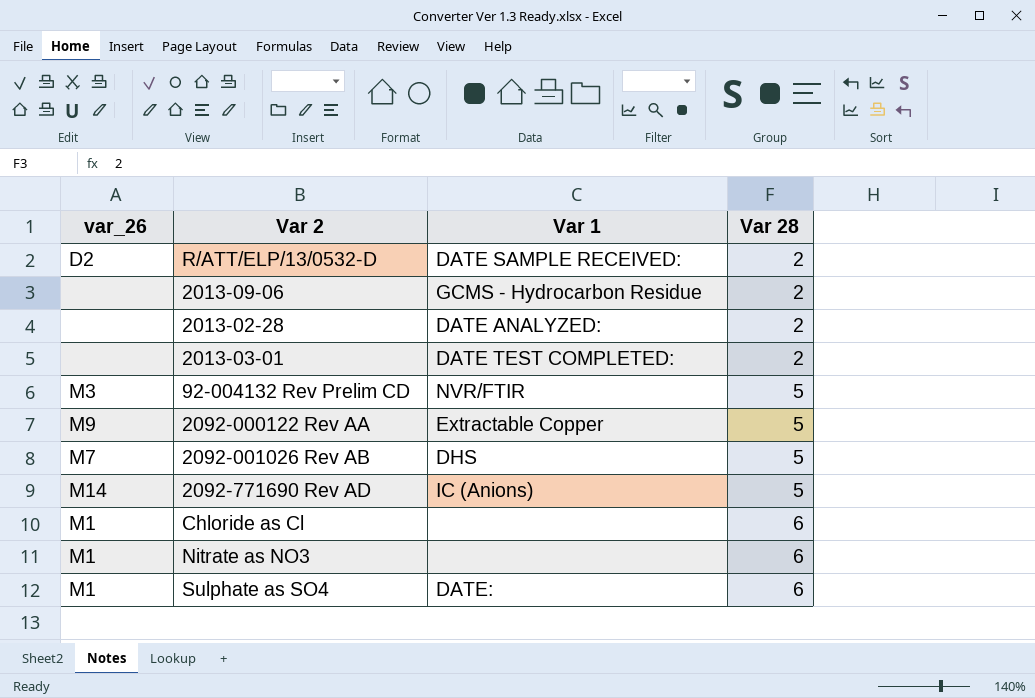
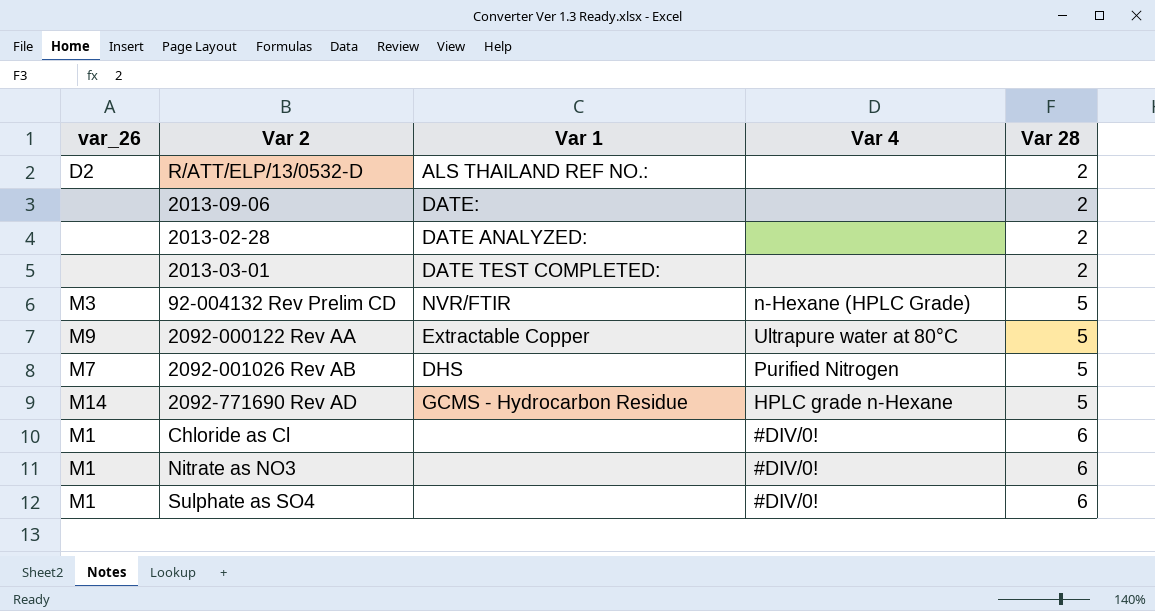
column Var 4 | position: none -> 4
R/ATT/ELP/13/0532-D | Var 1: DATE SAMPLE RECEIVED: -> ALS THAILAND REF NO.:
2013-09-06 | Var 1: GCMS - Hydrocarbon Residue -> DATE:
2092-771690 Rev AD | Var 1: IC (Anions) -> GCMS - Hydrocarbon Residue
Sulphate as SO4 | Var 1: DATE: -> none

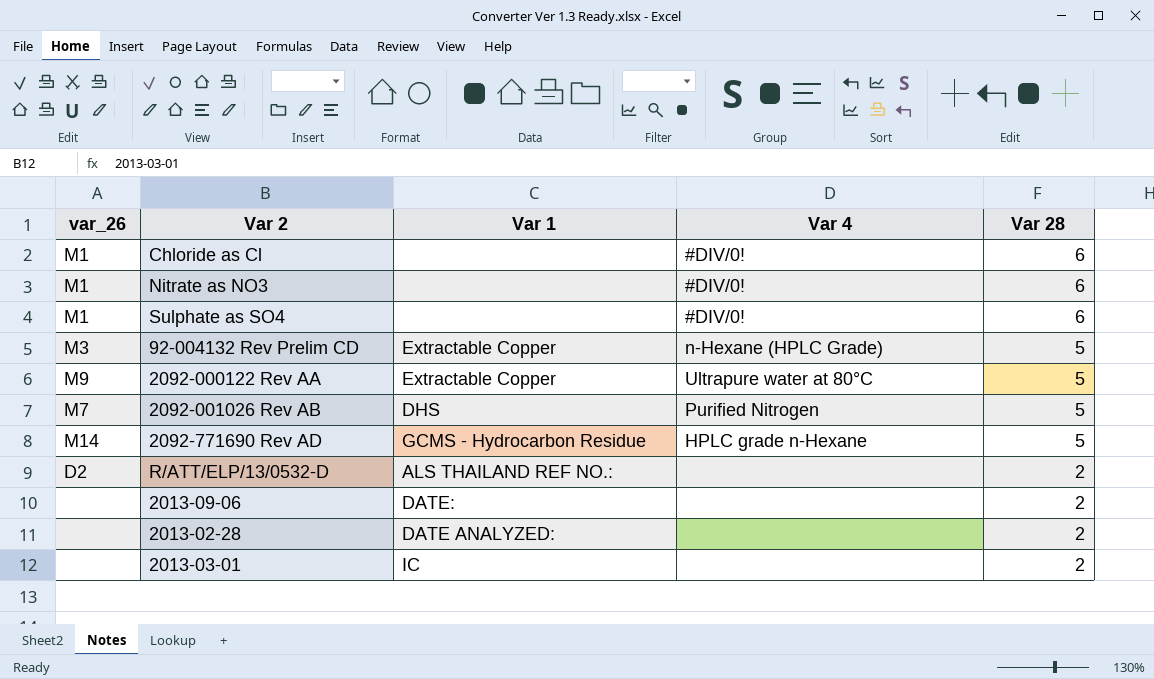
row order: Var 28 ascending -> Var 28 descending
92-004132 Rev Prelim CD | Var 1: NVR/FTIR -> Extractable Copper
2013-03-01 | Var 1: DATE TEST COMPLETED: -> IC

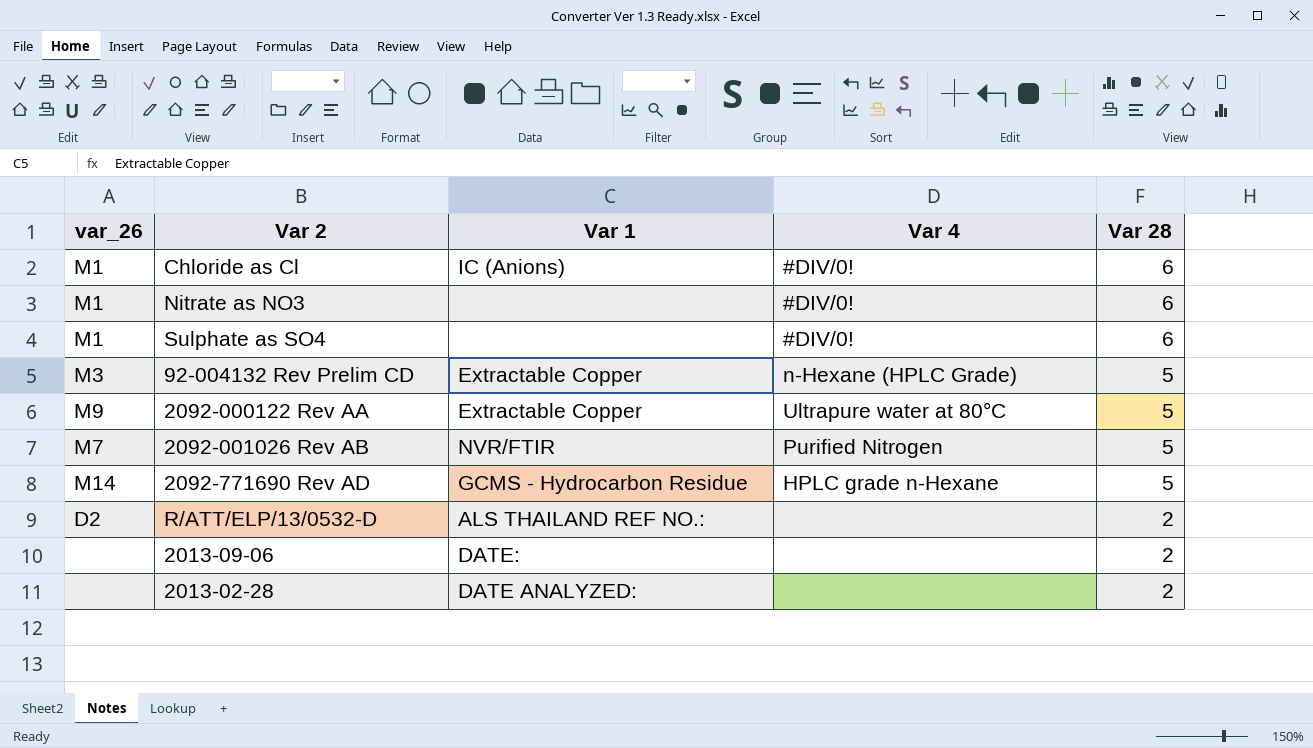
row 2013-03-01: none | IC | none | 2 -> none
Chloride as Cl | Var 1: none -> IC (Anions)
2092-001026 Rev AB | Var 1: DHS -> NVR/FTIR

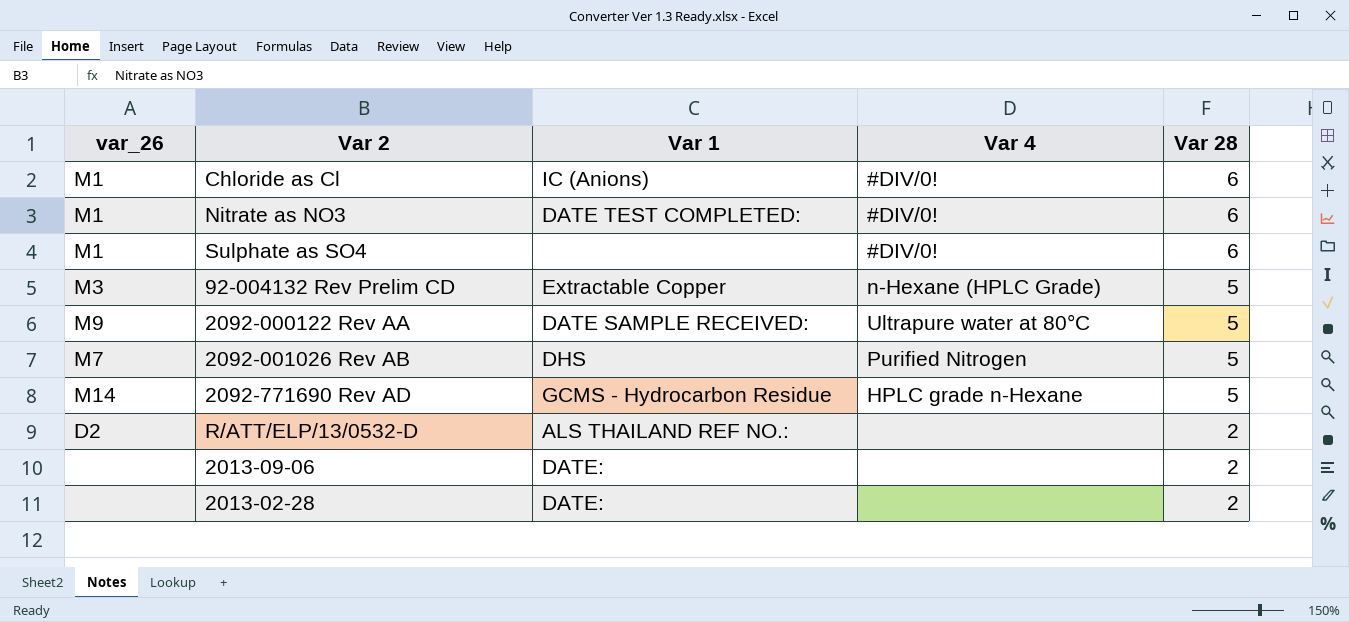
Nitrate as NO3 | Var 1: none -> DATE TEST COMPLETED:
2092-000122 Rev AA | Var 1: Extractable Copper -> DATE SAMPLE RECEIVED:
2092-001026 Rev AB | Var 1: NVR/FTIR -> DHS
2013-02-28 | Var 1: DATE ANALYZED: -> DATE:

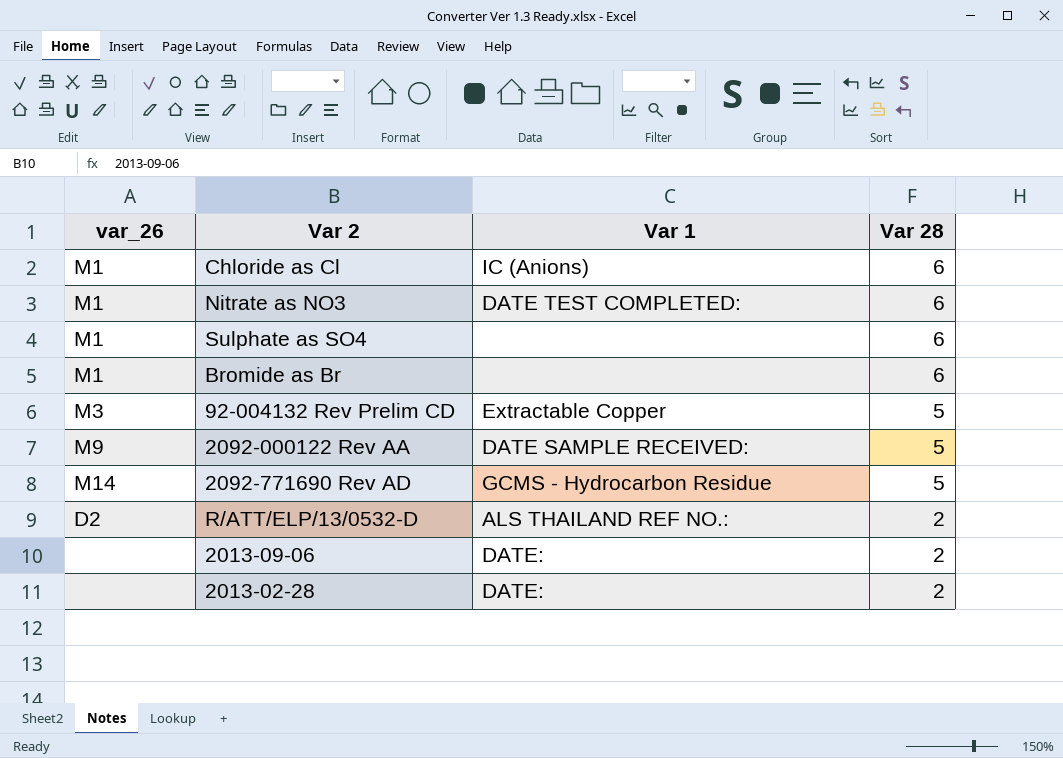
column Var 4 | position: 4 -> none
row 2092-001026 Rev AB: M7 | DHS | Purified Nitrogen | 5 -> none
row Bromide as Br: none -> M1 | none | 6

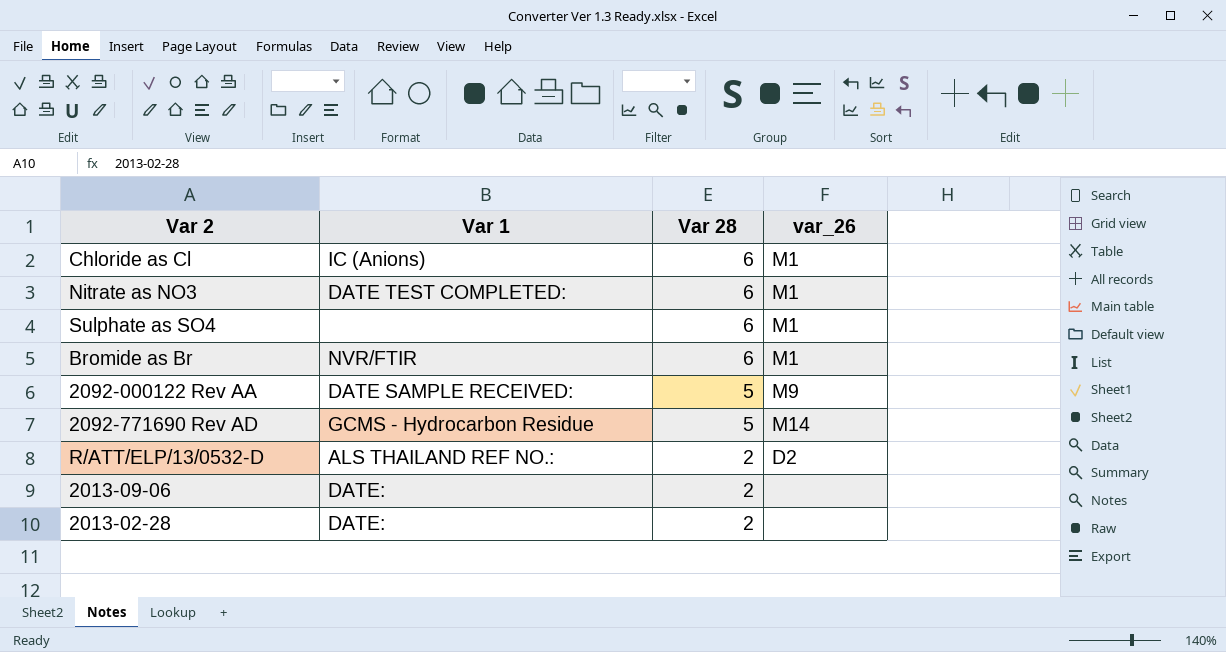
column var_26 | position: 1 -> 4
row 92-004132 Rev Prelim CD: M3 | Extractable Copper | 5 -> none
Bromide as Br | Var 1: none -> NVR/FTIR

